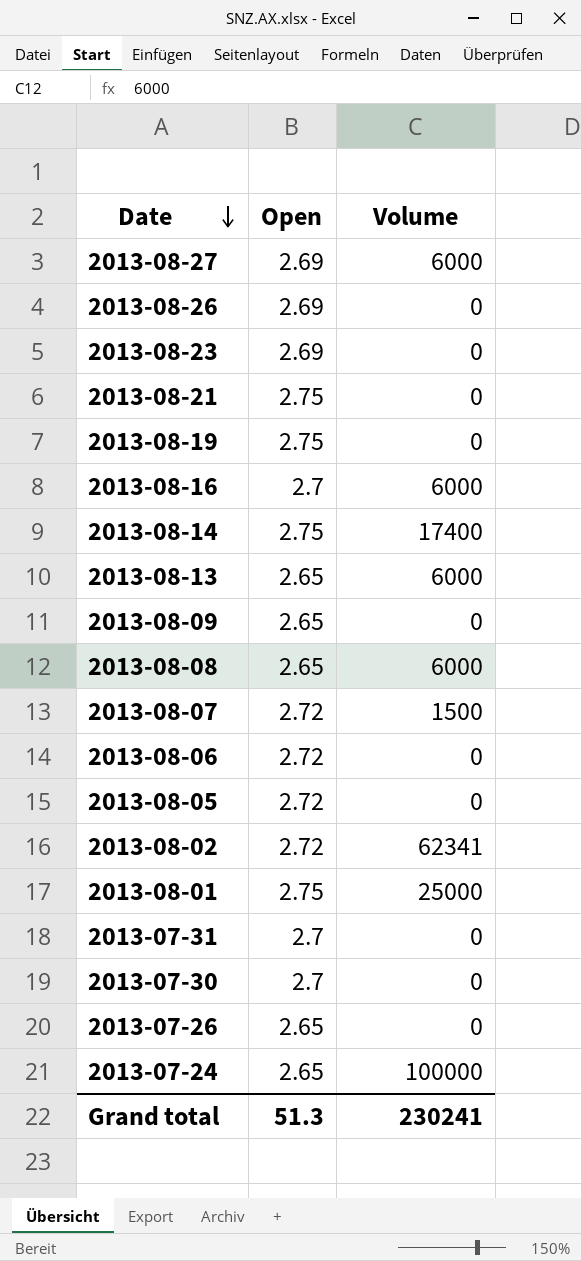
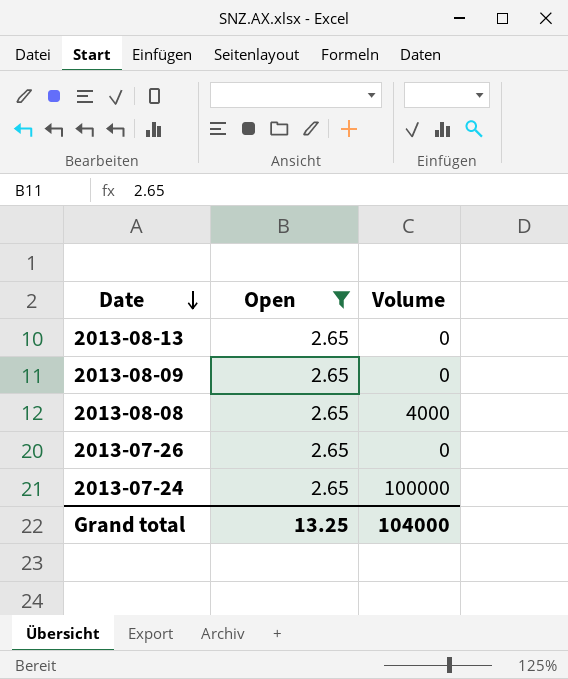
filter: none -> Open = 2.65
2013-08-13 | Volume: 6000 -> 0
2013-08-08 | Volume: 6000 -> 4000
Grand total | Open: 51.3 -> 13.25
Grand total | Volume: 230241 -> 104000

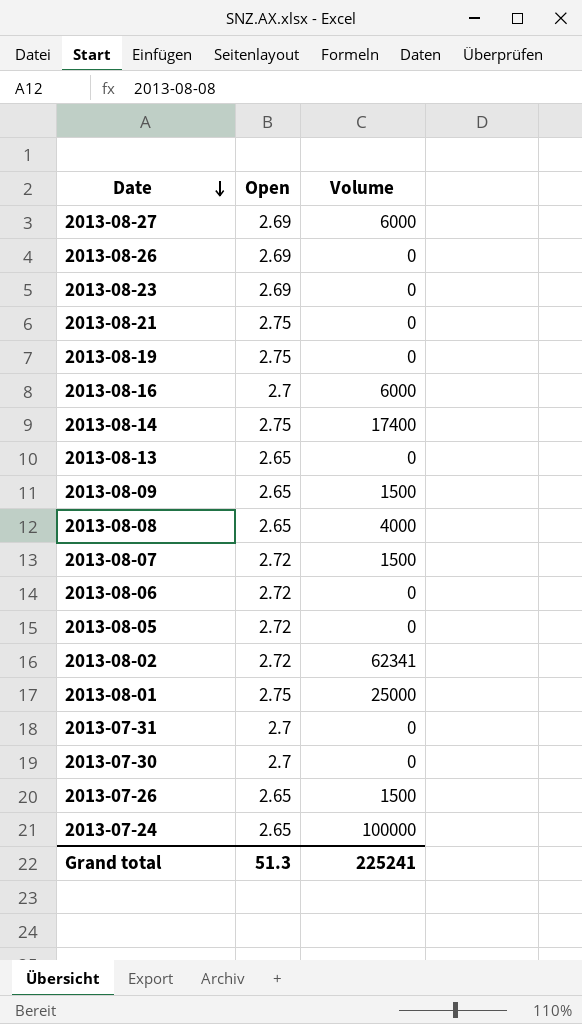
filter: Open = 2.65 -> none
2013-08-09 | Volume: 0 -> 1500
2013-07-26 | Volume: 0 -> 1500
Grand total | Open: 13.25 -> 51.3
Grand total | Volume: 104000 -> 225241

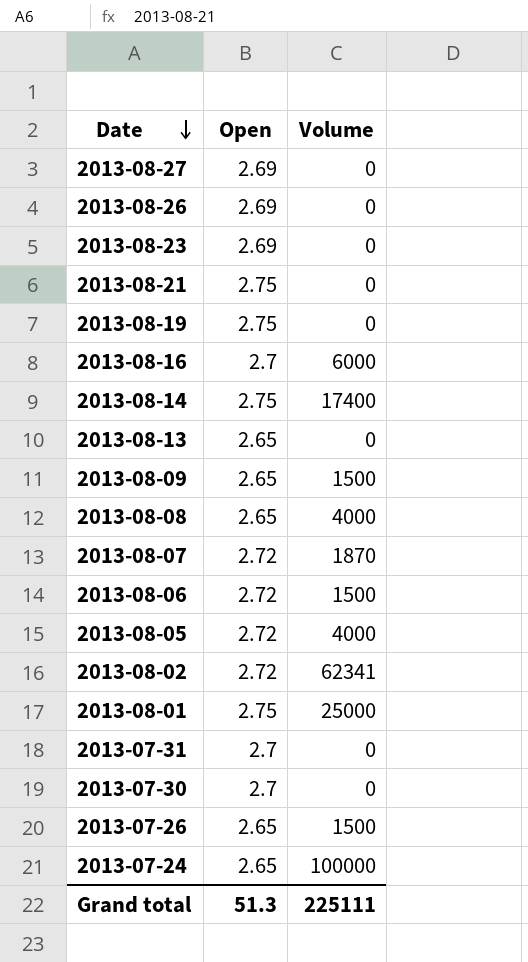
2013-08-27 | Volume: 6000 -> 0
2013-08-07 | Volume: 1500 -> 1870
2013-08-06 | Volume: 0 -> 1500
2013-08-05 | Volume: 0 -> 4000
Grand total | Volume: 225241 -> 225111

